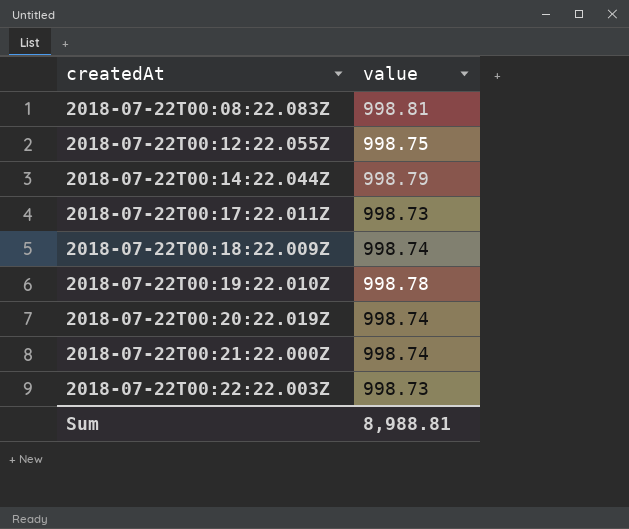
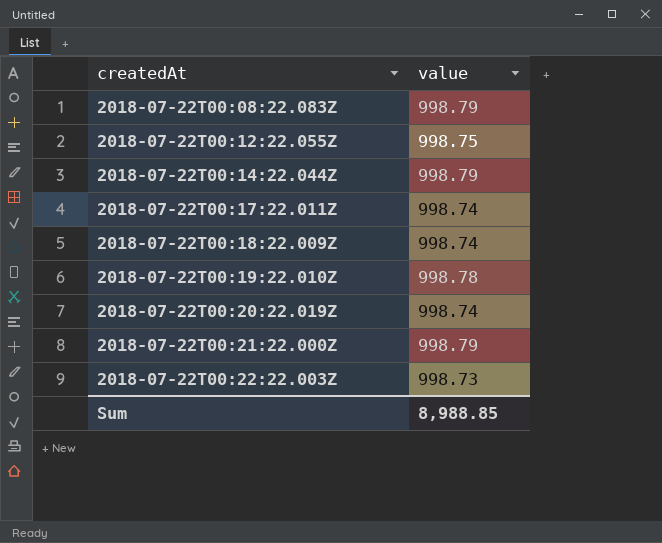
2018-07-22T00:08:22.083Z | value: 998.81 -> 998.79
2018-07-22T00:17:22.011Z | value: 998.73 -> 998.74
2018-07-22T00:21:22.000Z | value: 998.74 -> 998.79
Sum | value: 8,988.81 -> 8,988.85

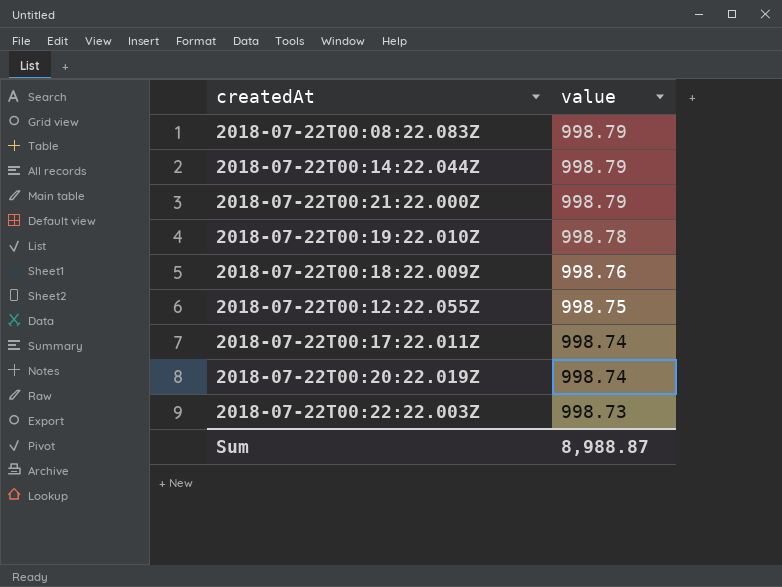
row order: createdAt ascending -> value descending
2018-07-22T00:18:22.009Z | value: 998.74 -> 998.76
Sum | value: 8,988.85 -> 8,988.87

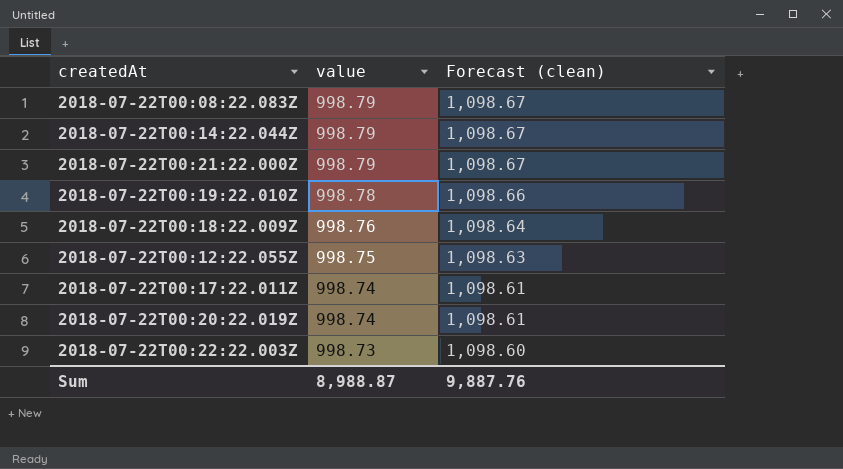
column Forecast (clean) | formula: none -> [value] * 1.1

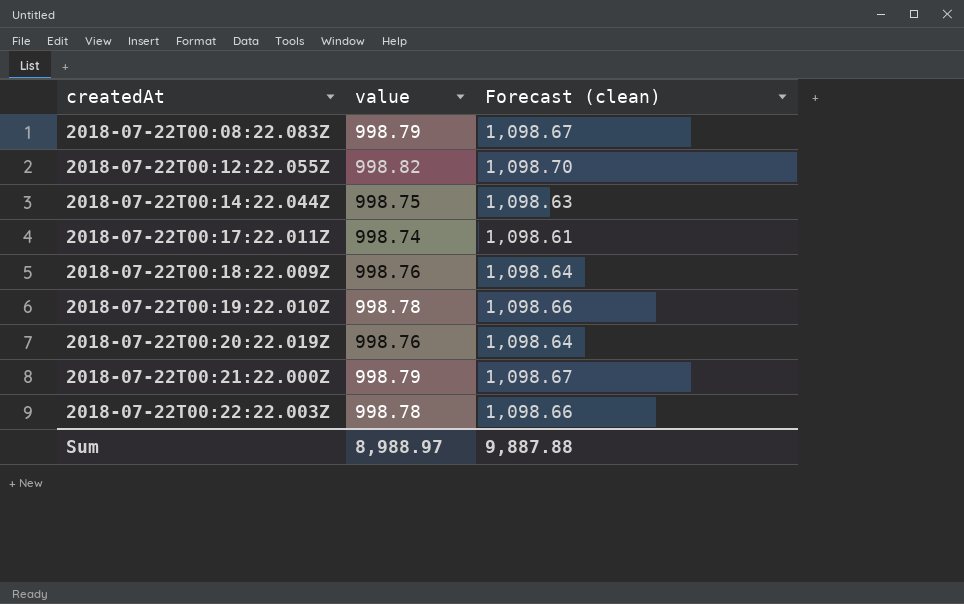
row order: value descending -> createdAt ascending
2018-07-22T00:12:22.055Z | value: 998.75 -> 998.82
2018-07-22T00:12:22.055Z | Forecast (clean): 1,098.63 -> 1,098.70
2018-07-22T00:14:22.044Z | value: 998.79 -> 998.75
2018-07-22T00:14:22.044Z | Forecast (clean): 1,098.67 -> 1,098.63
2018-07-22T00:20:22.019Z | value: 998.74 -> 998.76
2018-07-22T00:20:22.019Z | Forecast (clean): 1,098.61 -> 1,098.64
2018-07-22T00:22:22.003Z | value: 998.73 -> 998.78
2018-07-22T00:22:22.003Z | Forecast (clean): 1,098.60 -> 1,098.66
Sum | value: 8,988.87 -> 8,988.97
Sum | Forecast (clean): 9,887.76 -> 9,887.88

